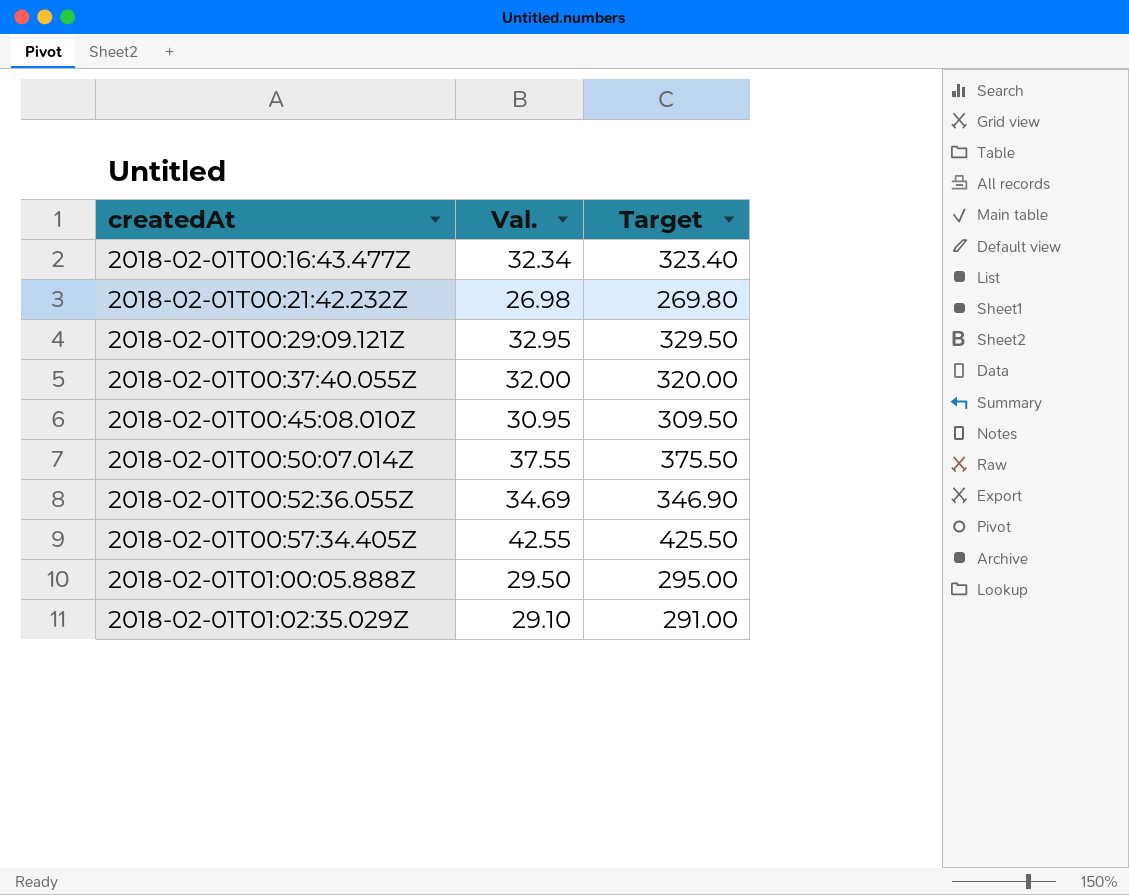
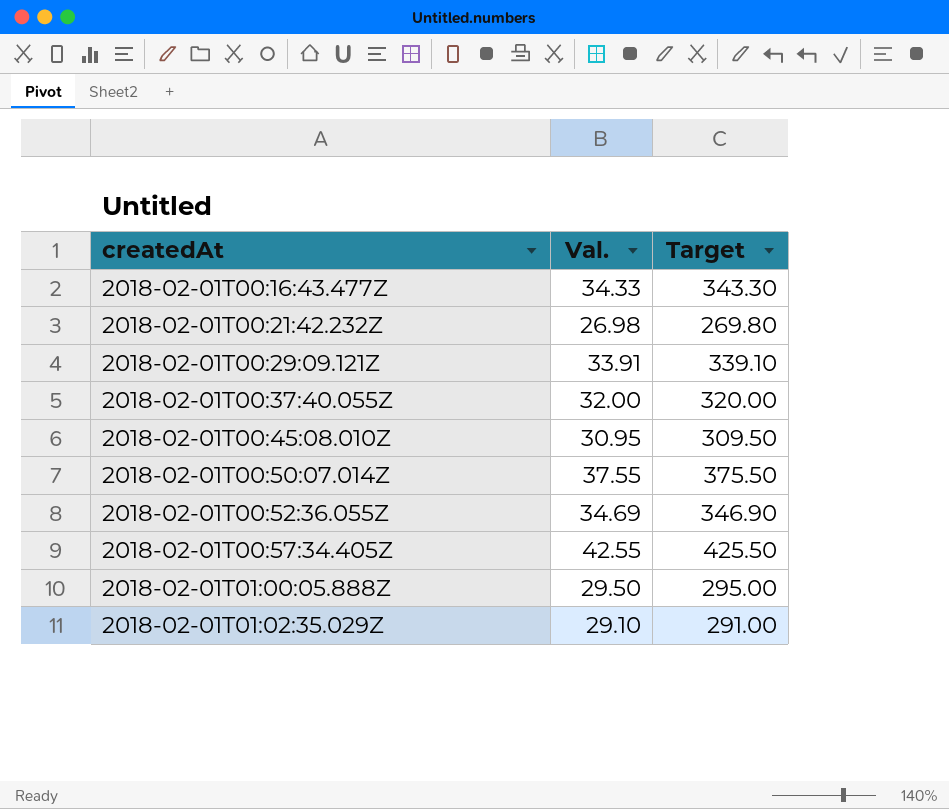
2018-02-01T00:16:43.477Z | Val.: 32.34 -> 34.33
2018-02-01T00:16:43.477Z | Target: 323.40 -> 343.30
2018-02-01T00:29:09.121Z | Val.: 32.95 -> 33.91
2018-02-01T00:29:09.121Z | Target: 329.50 -> 339.10

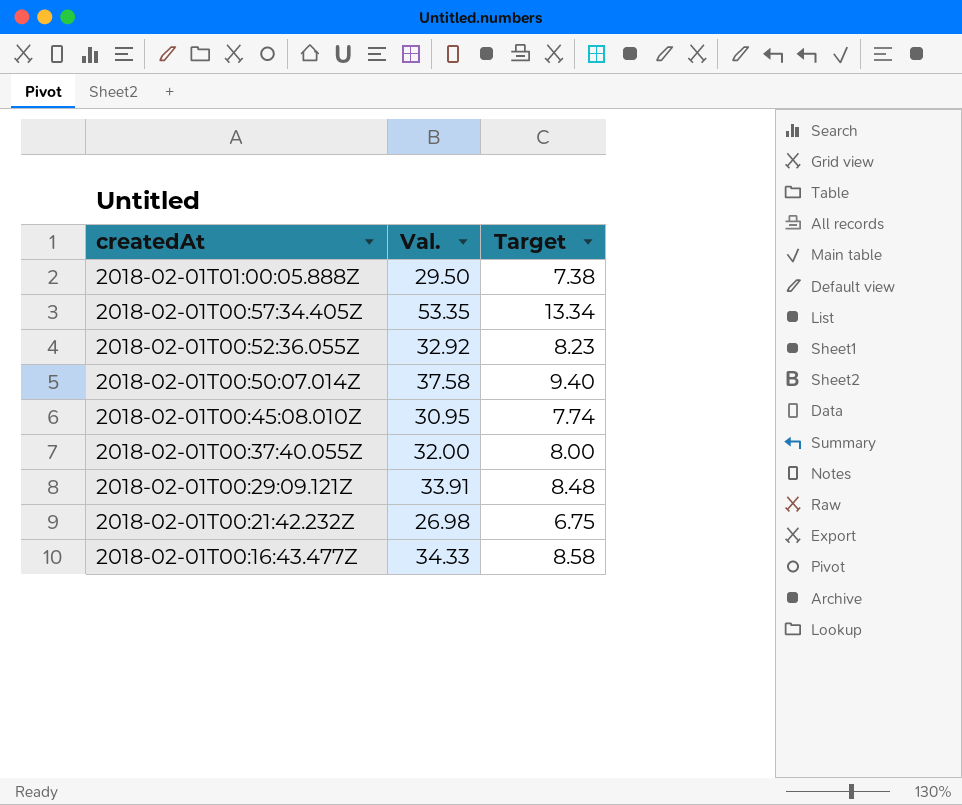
row order: createdAt ascending -> createdAt descending
column Target | formula: [Val.] * 10 -> [Val.] * 0.25
row 2018-02-01T01:02:35.029Z: 29.10 | 291.00 -> none
2018-02-01T00:57:34.405Z | Val.: 42.55 -> 53.35
2018-02-01T00:52:36.055Z | Val.: 34.69 -> 32.92
2018-02-01T00:50:07.014Z | Val.: 37.55 -> 37.58

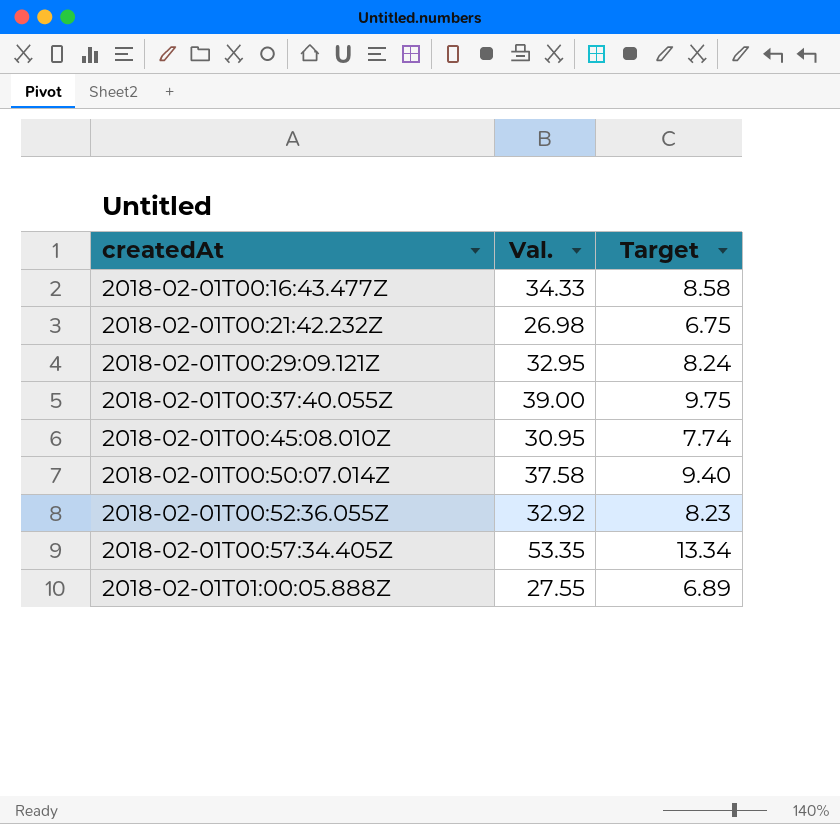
row order: createdAt descending -> createdAt ascending
2018-02-01T00:29:09.121Z | Val.: 33.91 -> 32.95
2018-02-01T00:29:09.121Z | Target: 8.48 -> 8.24
2018-02-01T00:37:40.055Z | Val.: 32.00 -> 39.00
2018-02-01T00:37:40.055Z | Target: 8.00 -> 9.75
2018-02-01T01:00:05.888Z | Val.: 29.50 -> 27.55
2018-02-01T01:00:05.888Z | Target: 7.38 -> 6.89

